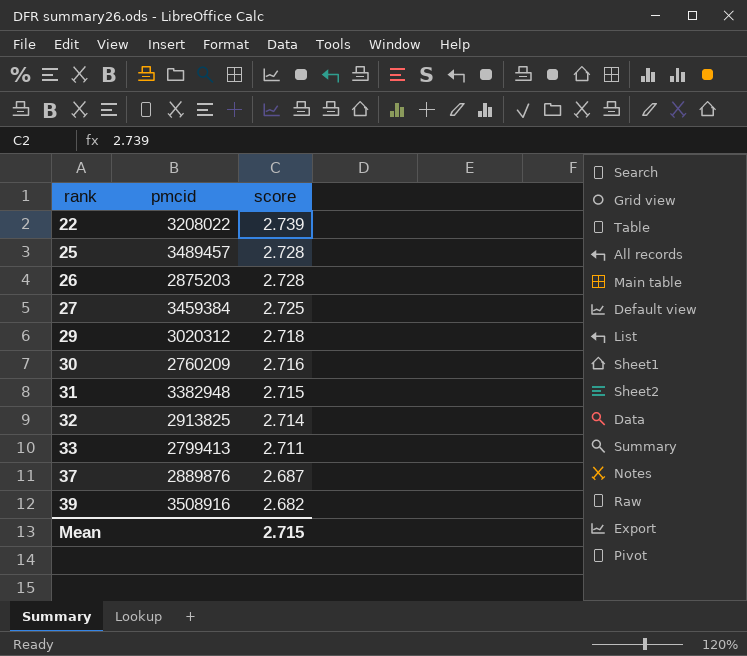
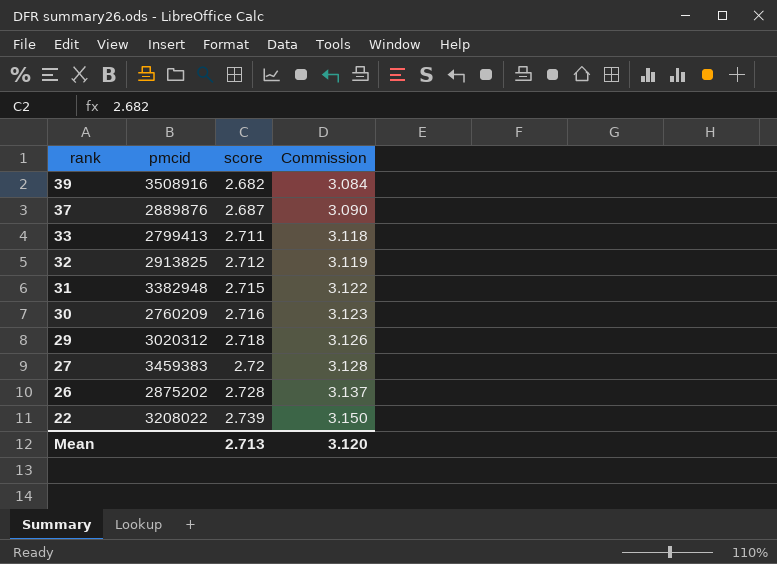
row order: rank ascending -> rank descending
column Commission | formula: none -> [score] * 1.15
row 25: 3489457 | 2.728 -> none
32 | score: 2.714 -> 2.712
27 | pmcid: 3459384 -> 3459383
27 | score: 2.725 -> 2.72
26 | pmcid: 2875203 -> 2875202
Mean | score: 2.715 -> 2.713

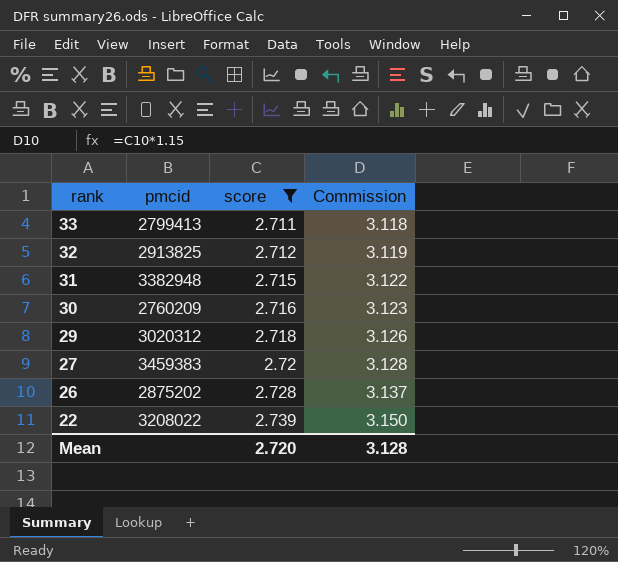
filter: none -> score >= 2.711
Mean | score: 2.713 -> 2.720
Mean | Commission: 3.120 -> 3.128

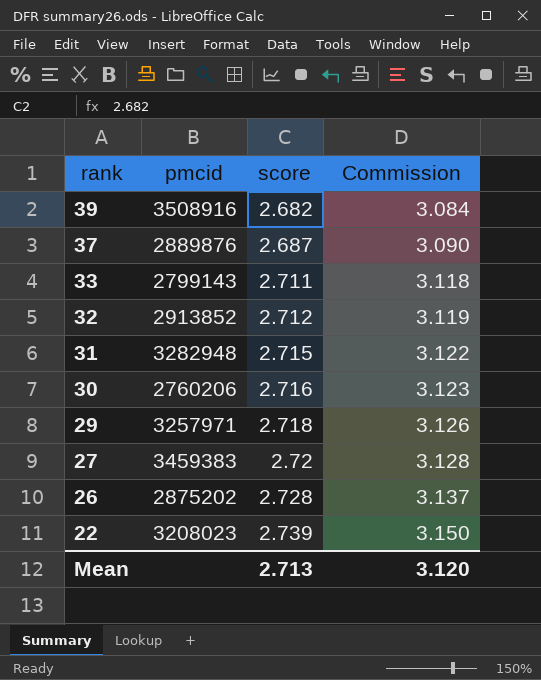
filter: score >= 2.711 -> none
33 | pmcid: 2799413 -> 2799143
32 | pmcid: 2913825 -> 2913852
31 | pmcid: 3382948 -> 3282948
30 | pmcid: 2760209 -> 2760206
29 | pmcid: 3020312 -> 3257971
22 | pmcid: 3208022 -> 3208023
Mean | score: 2.720 -> 2.713
Mean | Commission: 3.128 -> 3.120

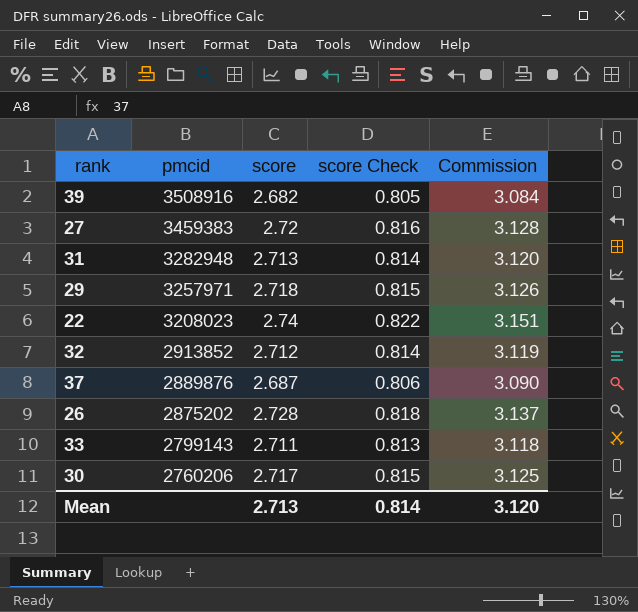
row order: rank descending -> pmcid descending
column score Check | formula: none -> [score] * 0.3
31 | score: 2.715 -> 2.713
31 | Commission: 3.122 -> 3.120
22 | score: 2.739 -> 2.74
22 | Commission: 3.150 -> 3.151
30 | score: 2.716 -> 2.717
30 | Commission: 3.123 -> 3.125

